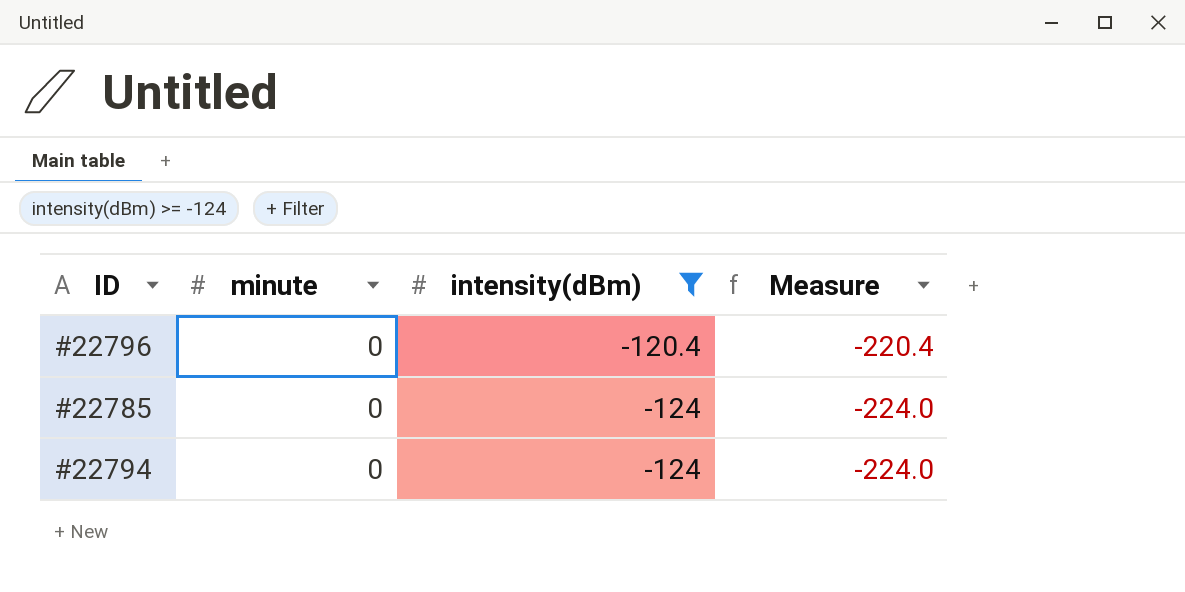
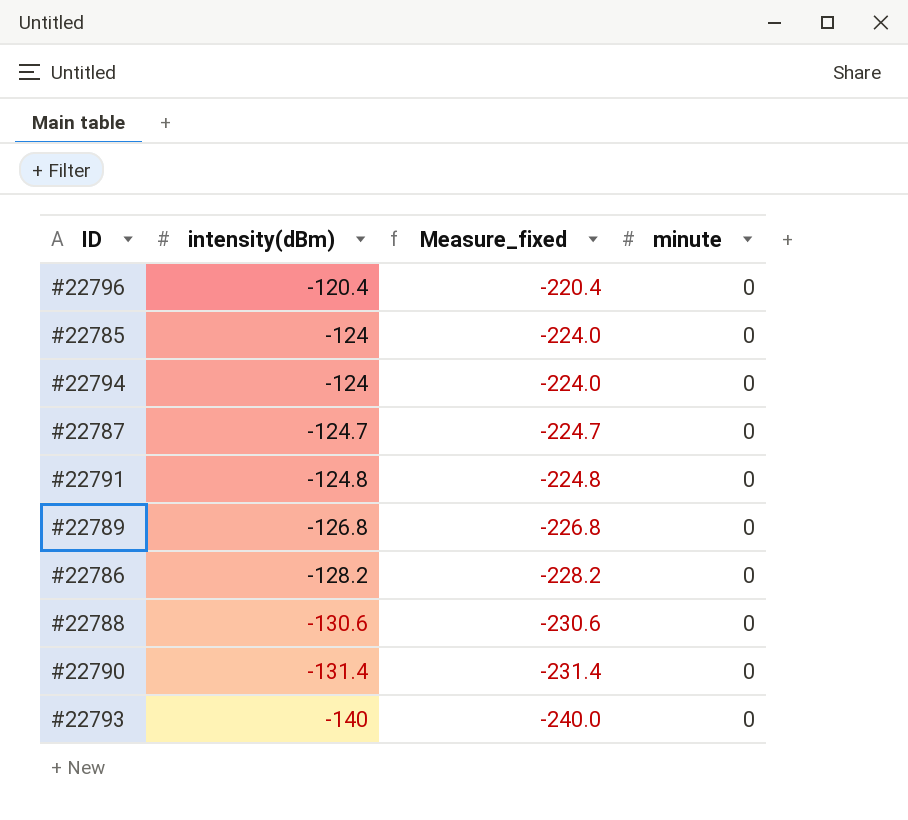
filter: intensity(dBm) >= -124 -> none
column name: Measure -> Measure_fixed
column minute | position: 2 -> 4

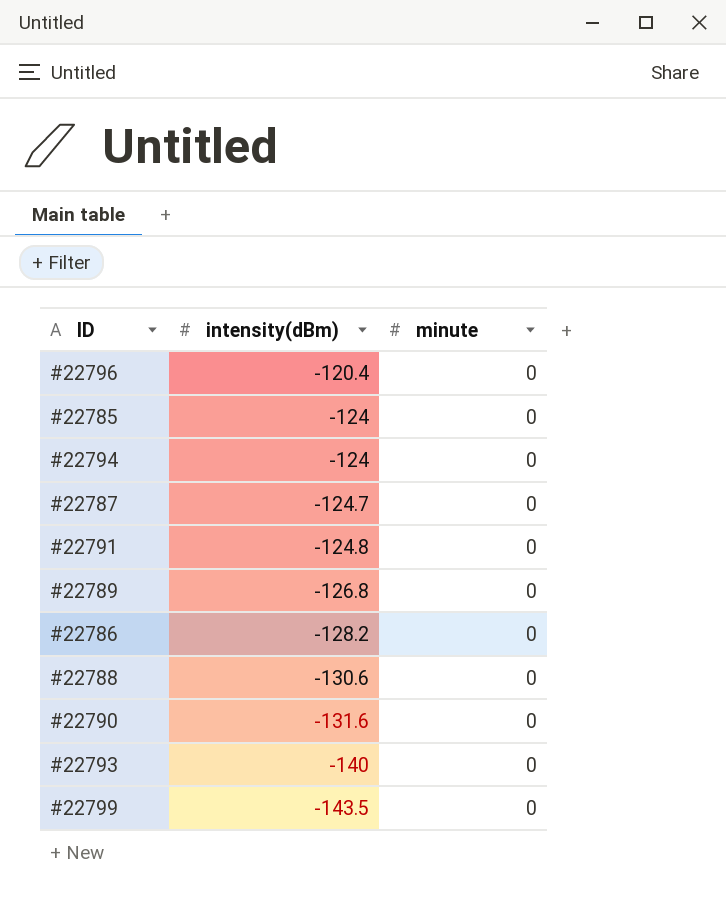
column Measure_fixed | formula: [intensity(dBm)] - 100 -> none
#22790 | intensity(dBm): -131.4 -> -131.6
row #22799: none -> -143.5 | 0

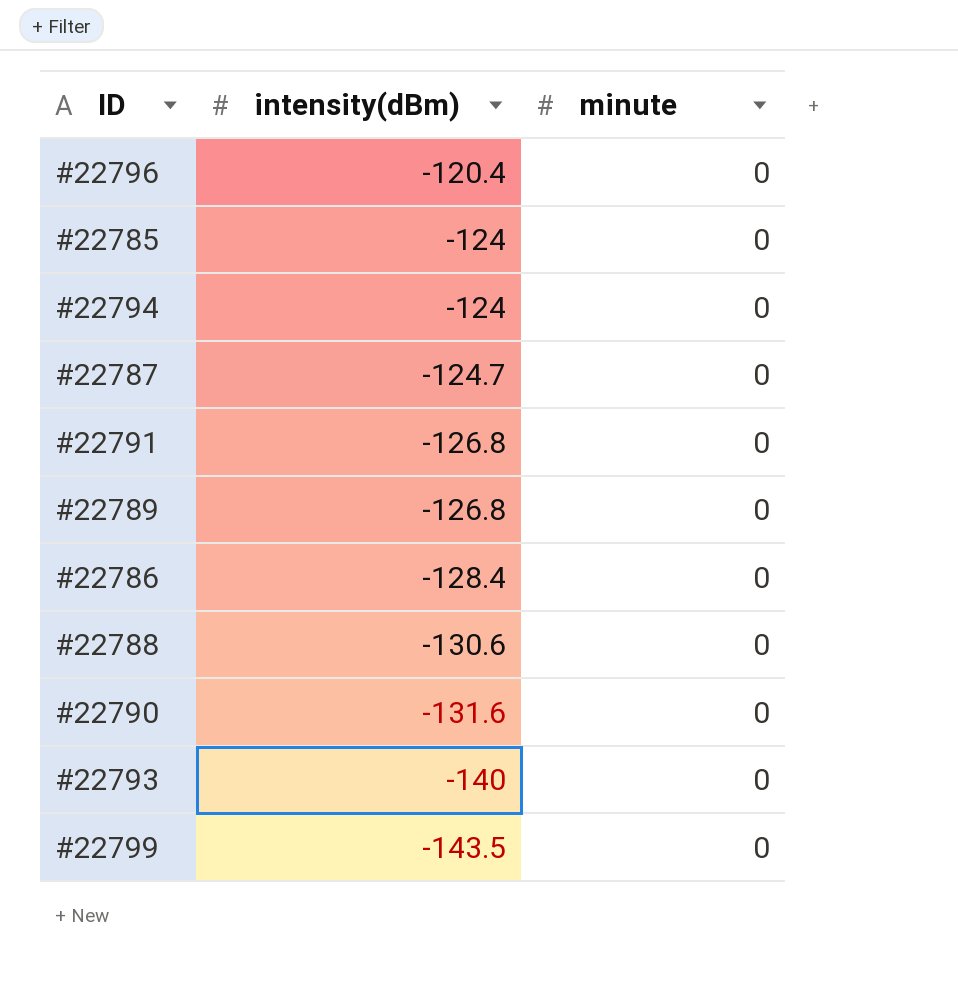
#22791 | intensity(dBm): -124.8 -> -126.8
#22786 | intensity(dBm): -128.2 -> -128.4

